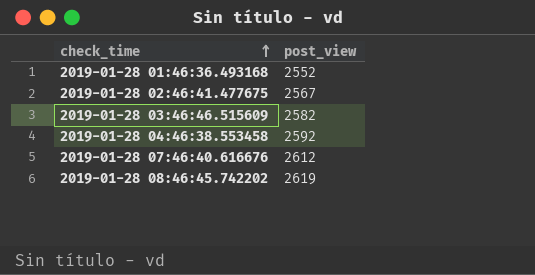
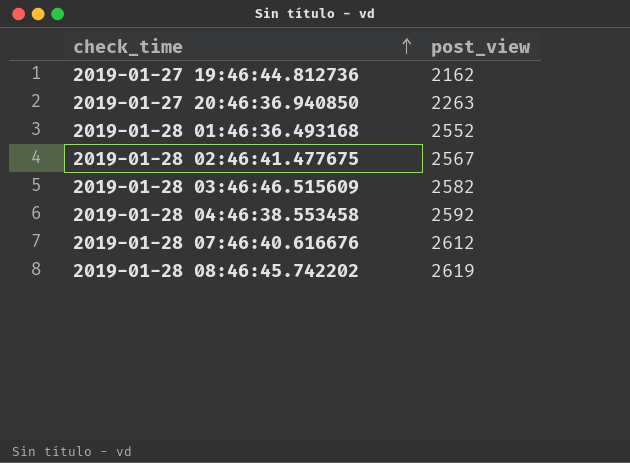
row 2019-01-27 19:46:44.812736: none -> 2162
row 2019-01-27 20:46:36.940850: none -> 2263

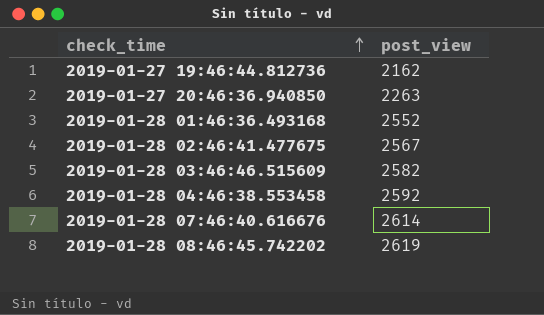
2019-01-28 07:46:40.616676 | post_view: 2612 -> 2614

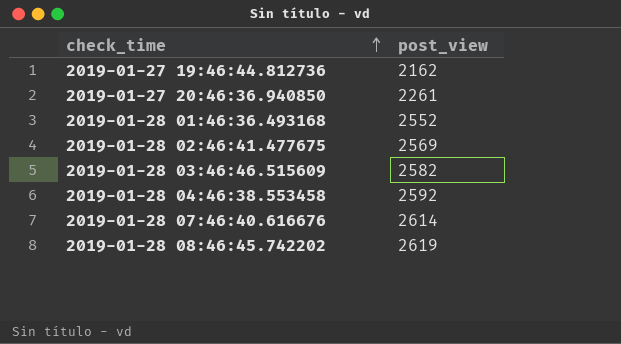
2019-01-27 20:46:36.940850 | post_view: 2263 -> 2261
2019-01-28 02:46:41.477675 | post_view: 2567 -> 2569

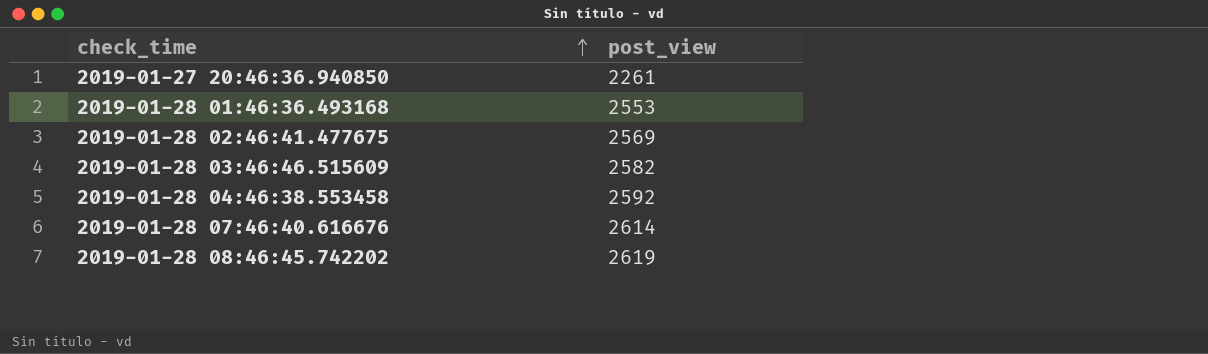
row 2019-01-27 19:46:44.812736: 2162 -> none
2019-01-28 01:46:36.493168 | post_view: 2552 -> 2553

